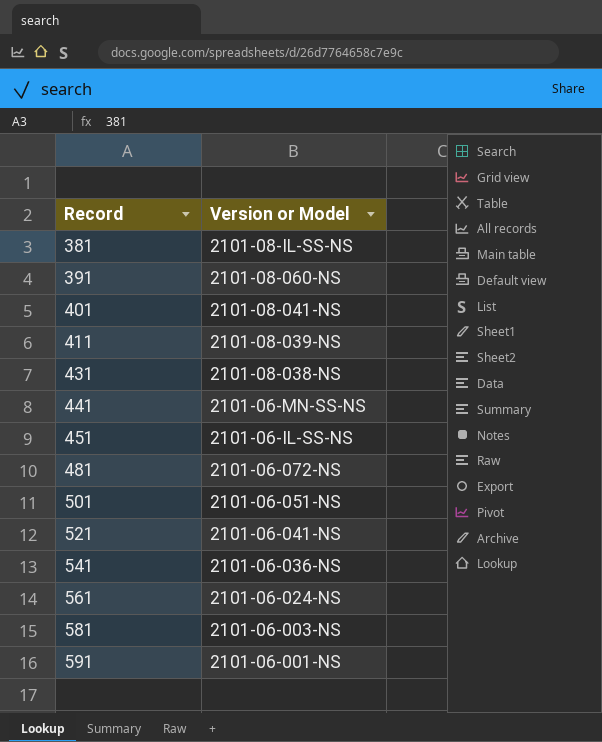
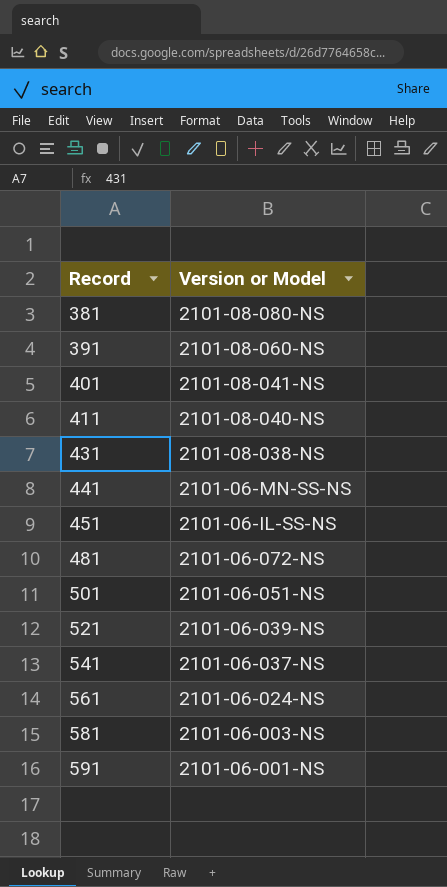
381 | Version or Model: 2101-08-IL-SS-NS -> 2101-08-080-NS
411 | Version or Model: 2101-08-039-NS -> 2101-08-040-NS
521 | Version or Model: 2101-06-041-NS -> 2101-06-039-NS
541 | Version or Model: 2101-06-036-NS -> 2101-06-037-NS

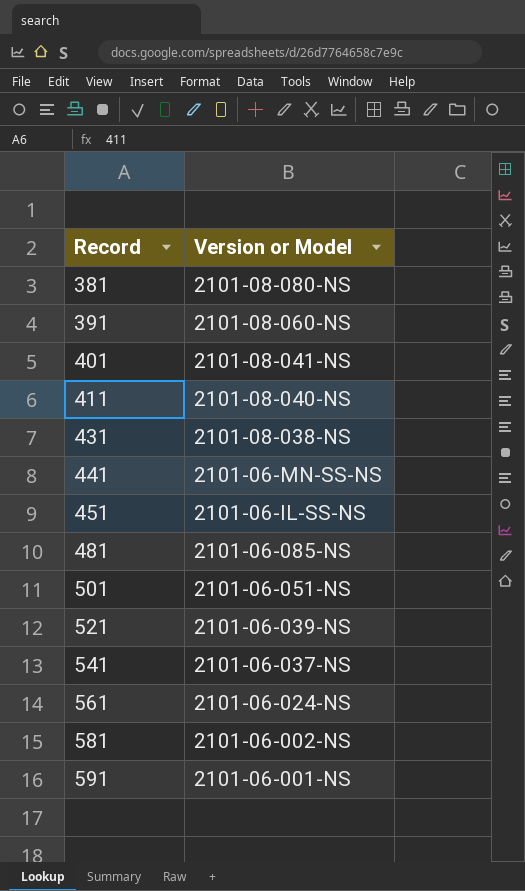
481 | Version or Model: 2101-06-072-NS -> 2101-06-085-NS
581 | Version or Model: 2101-06-003-NS -> 2101-06-002-NS

